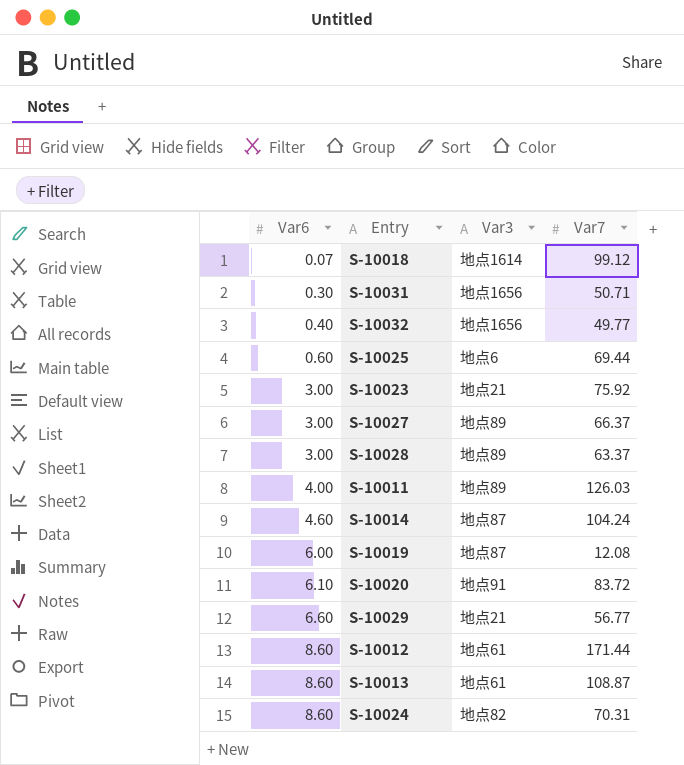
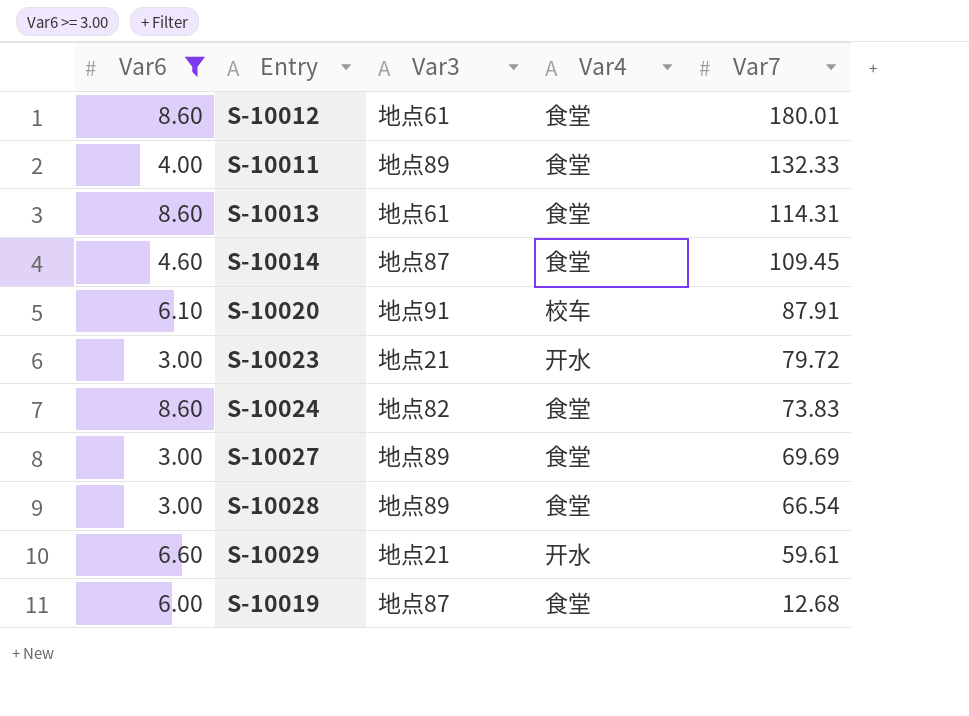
filter: none -> Var6 >= 3.00
row order: Var6 ascending -> Var7 descending
column Var4 | position: none -> 4
S-10012 | Var7: 171.44 -> 180.01
S-10011 | Var7: 126.03 -> 132.33
S-10013 | Var7: 108.87 -> 114.31
S-10014 | Var7: 104.24 -> 109.45
S-10020 | Var7: 83.72 -> 87.91
S-10023 | Var7: 75.92 -> 79.72
S-10024 | Var7: 70.31 -> 73.83
S-10027 | Var7: 66.37 -> 69.69
S-10028 | Var7: 63.37 -> 66.54
S-10029 | Var7: 56.77 -> 59.61
S-10019 | Var7: 12.08 -> 12.68

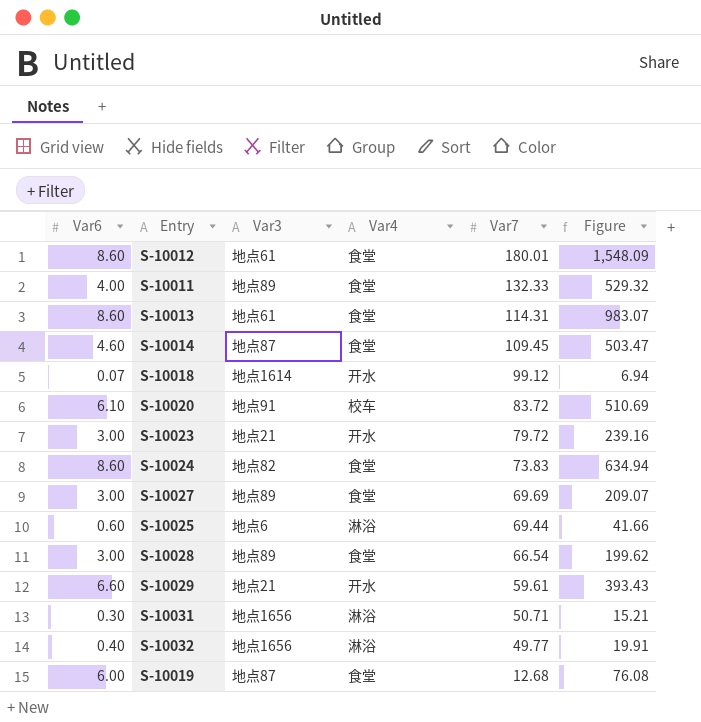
filter: Var6 >= 3.00 -> none
column Figure | formula: none -> [Var6] * [Var7]
S-10020 | Var7: 87.91 -> 83.72

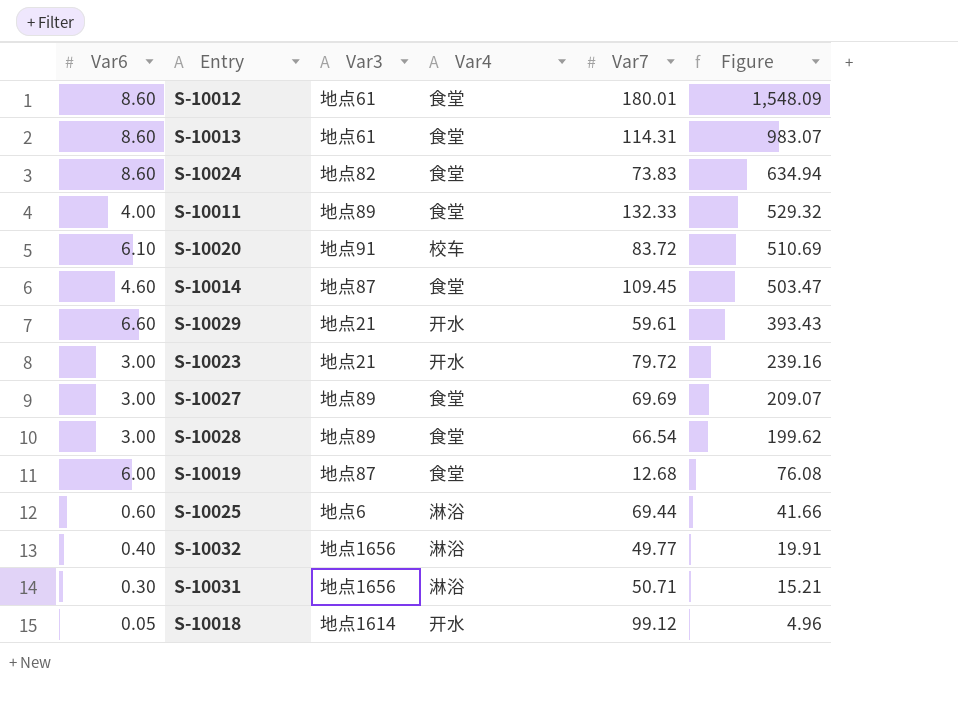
row order: Var7 descending -> Figure descending
S-10018 | Var6: 0.07 -> 0.05
S-10018 | Figure: 6.94 -> 4.96

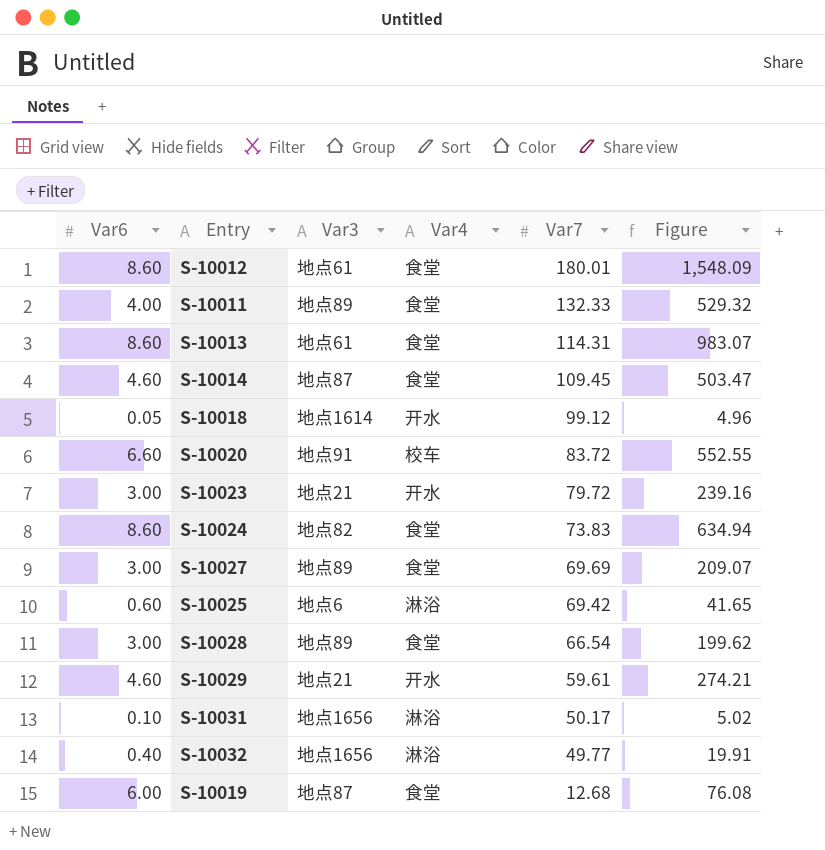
row order: Figure descending -> Var7 descending
S-10020 | Var6: 6.10 -> 6.60
S-10020 | Figure: 510.69 -> 552.55
S-10025 | Var7: 69.44 -> 69.42
S-10025 | Figure: 41.66 -> 41.65
S-10029 | Var6: 6.60 -> 4.60
S-10029 | Figure: 393.43 -> 274.21
S-10031 | Var6: 0.30 -> 0.10
S-10031 | Var7: 50.71 -> 50.17
S-10031 | Figure: 15.21 -> 5.02

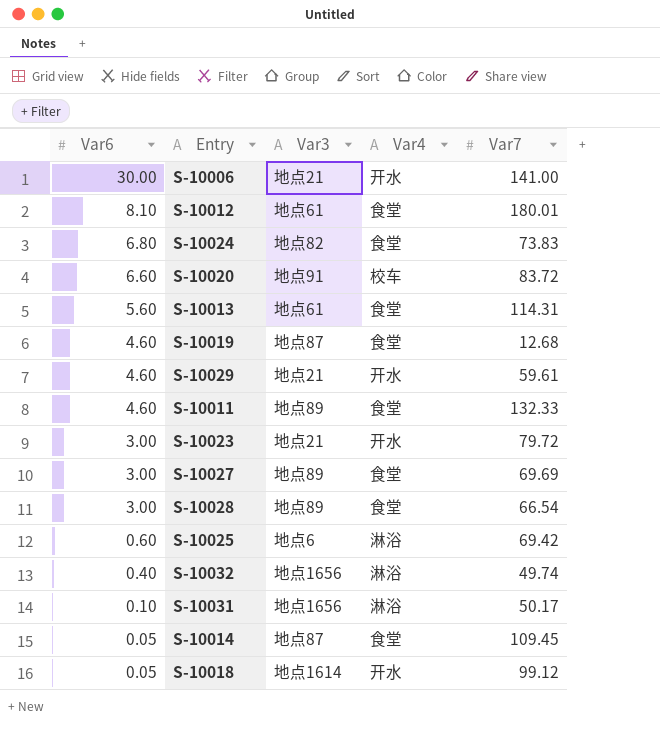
row order: Var7 descending -> Var6 descending
column Figure | formula: [Var6] * [Var7] -> none
row S-10006: none -> 30.00 | 地点21 | 开水 | 141.00
S-10012 | Var6: 8.60 -> 8.10
S-10024 | Var6: 8.60 -> 6.80
S-10013 | Var6: 8.60 -> 5.60
S-10019 | Var6: 6.00 -> 4.60
S-10011 | Var6: 4.00 -> 4.60
S-10032 | Var7: 49.77 -> 49.74
S-10014 | Var6: 4.60 -> 0.05

